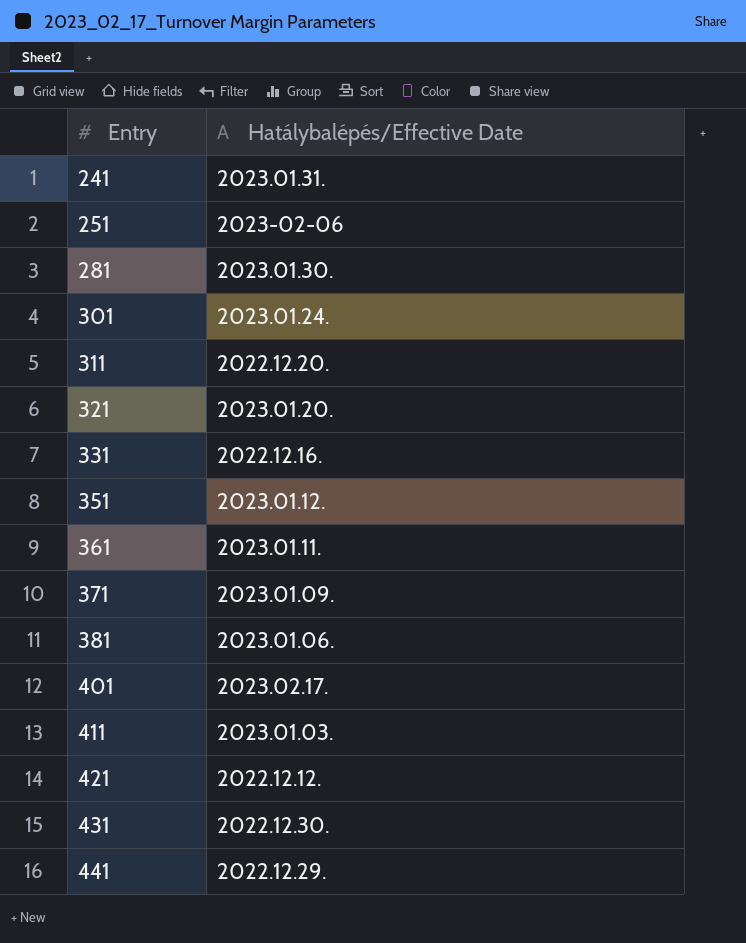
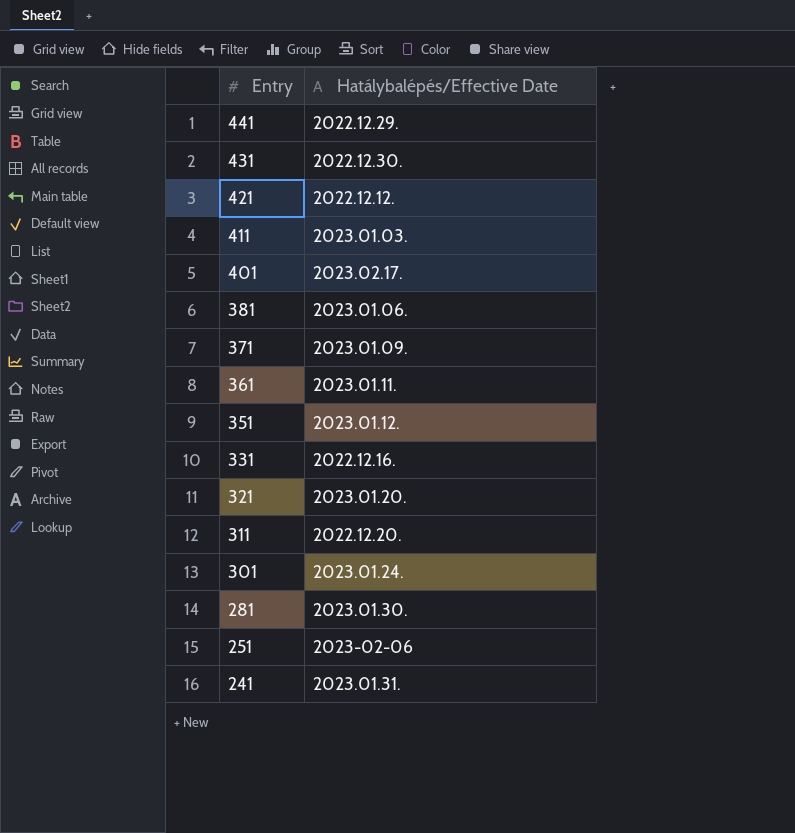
row order: Entry ascending -> Entry descending

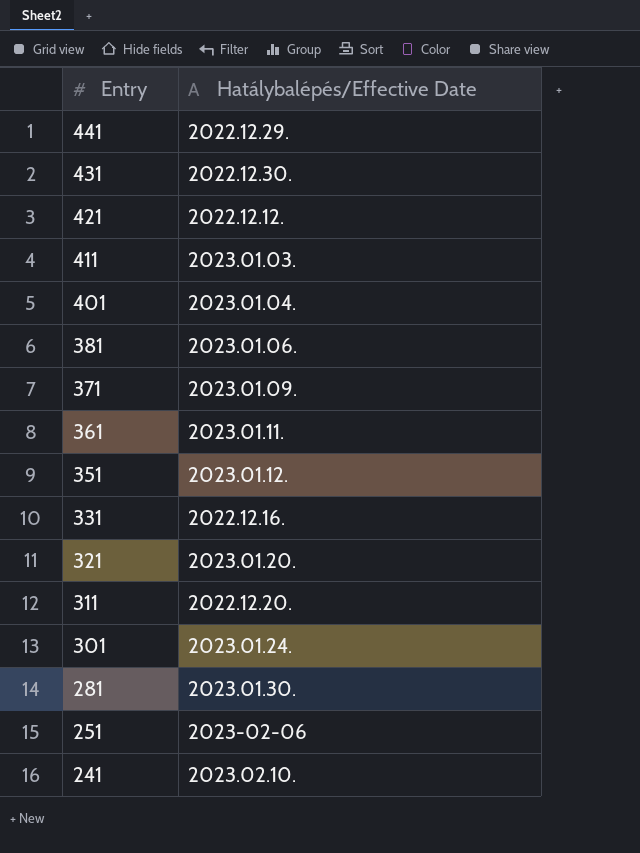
401 | Hatálybalépés/Effective Date: 2023.02.17. -> 2023.01.04.
241 | Hatálybalépés/Effective Date: 2023.01.31. -> 2023.02.10.

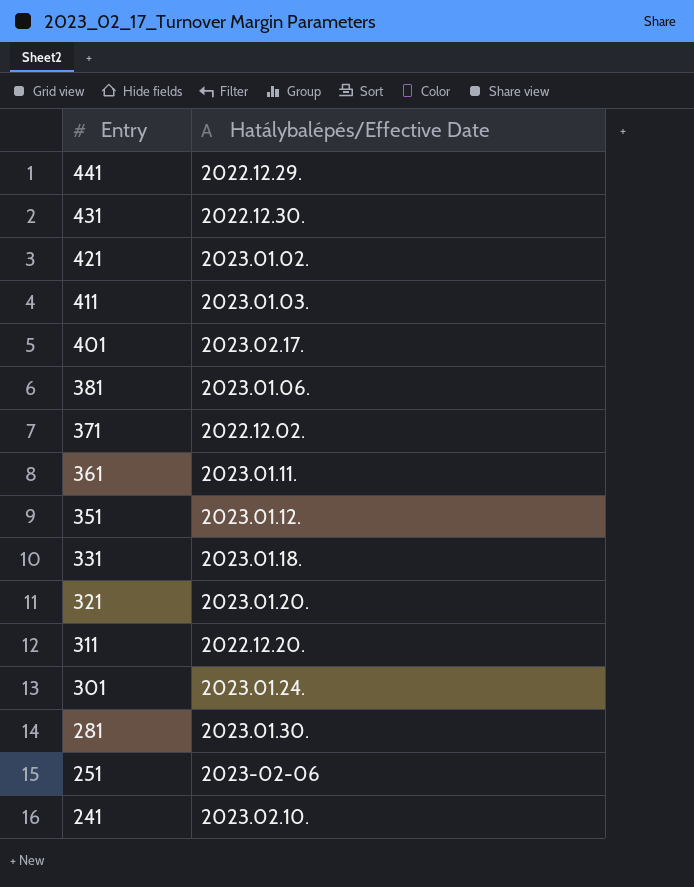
421 | Hatálybalépés/Effective Date: 2022.12.12. -> 2023.01.02.
401 | Hatálybalépés/Effective Date: 2023.01.04. -> 2023.02.17.
371 | Hatálybalépés/Effective Date: 2023.01.09. -> 2022.12.02.
331 | Hatálybalépés/Effective Date: 2022.12.16. -> 2023.01.18.

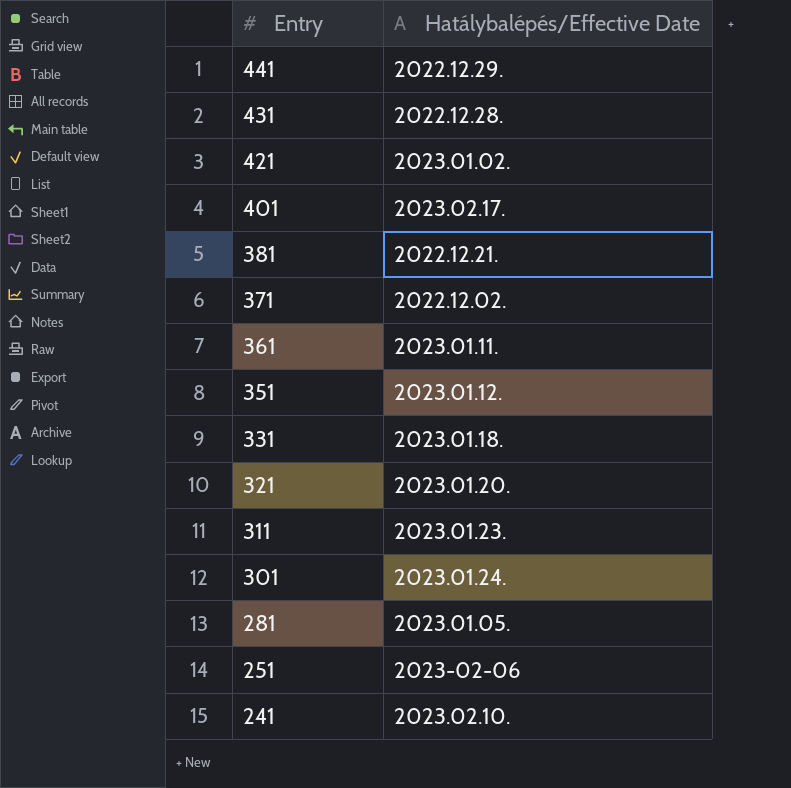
row 411: 2023.01.03. -> none
431 | Hatálybalépés/Effective Date: 2022.12.30. -> 2022.12.28.
381 | Hatálybalépés/Effective Date: 2023.01.06. -> 2022.12.21.
311 | Hatálybalépés/Effective Date: 2022.12.20. -> 2023.01.23.
281 | Hatálybalépés/Effective Date: 2023.01.30. -> 2023.01.05.

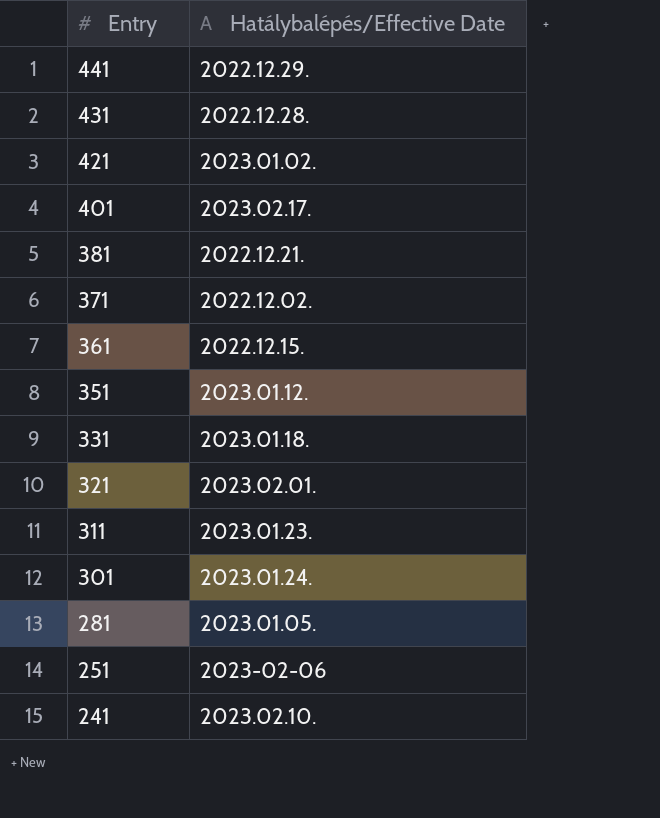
361 | Hatálybalépés/Effective Date: 2023.01.11. -> 2022.12.15.
321 | Hatálybalépés/Effective Date: 2023.01.20. -> 2023.02.01.

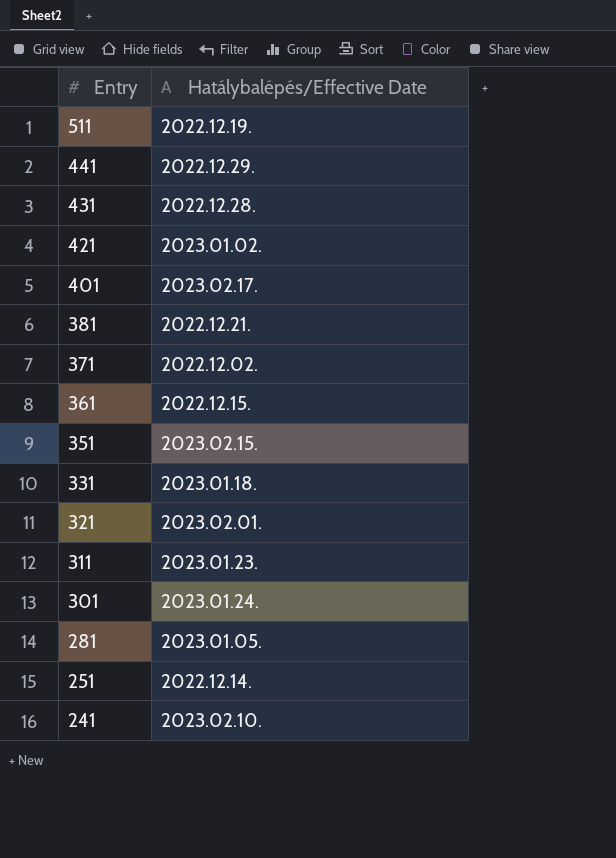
row 511: none -> 2022.12.19.
351 | Hatálybalépés/Effective Date: 2023.01.12. -> 2023.02.15.
251 | Hatálybalépés/Effective Date: 2023-02-06 -> 2022.12.14.

